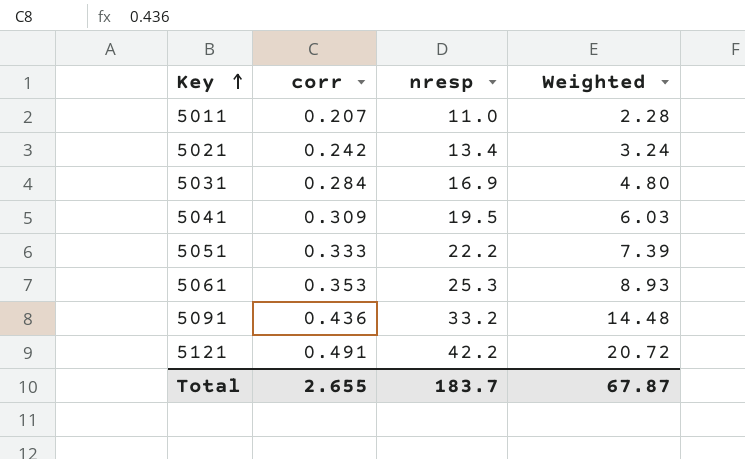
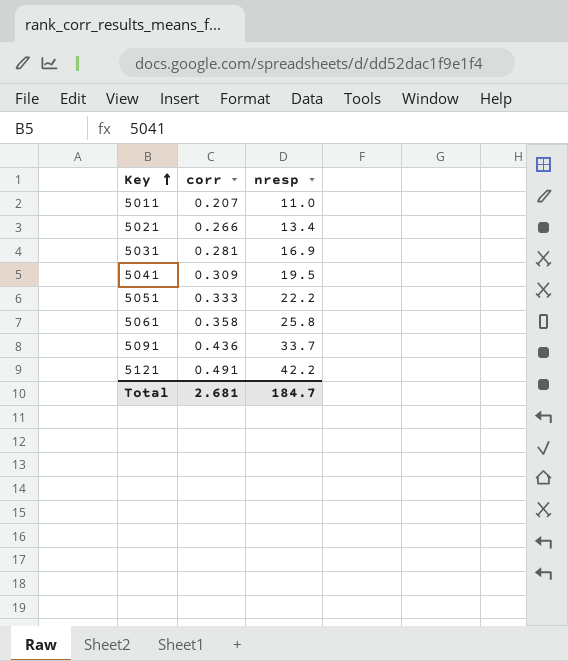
column Weighted | formula: [corr] * [nresp] -> none
5021 | corr: 0.242 -> 0.266
5031 | corr: 0.284 -> 0.281
5061 | corr: 0.353 -> 0.358
5061 | nresp: 25.3 -> 25.8
5091 | nresp: 33.2 -> 33.7
Total | corr: 2.655 -> 2.681
Total | nresp: 183.7 -> 184.7

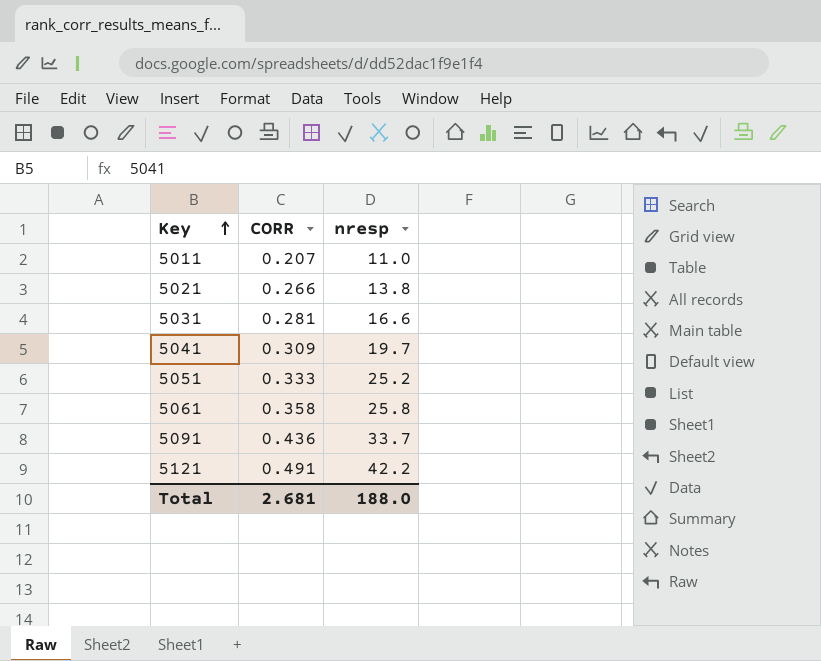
column name: corr -> CORR
5021 | nresp: 13.4 -> 13.8
5031 | nresp: 16.9 -> 16.6
5041 | nresp: 19.5 -> 19.7
5051 | nresp: 22.2 -> 25.2
Total | nresp: 184.7 -> 188.0

